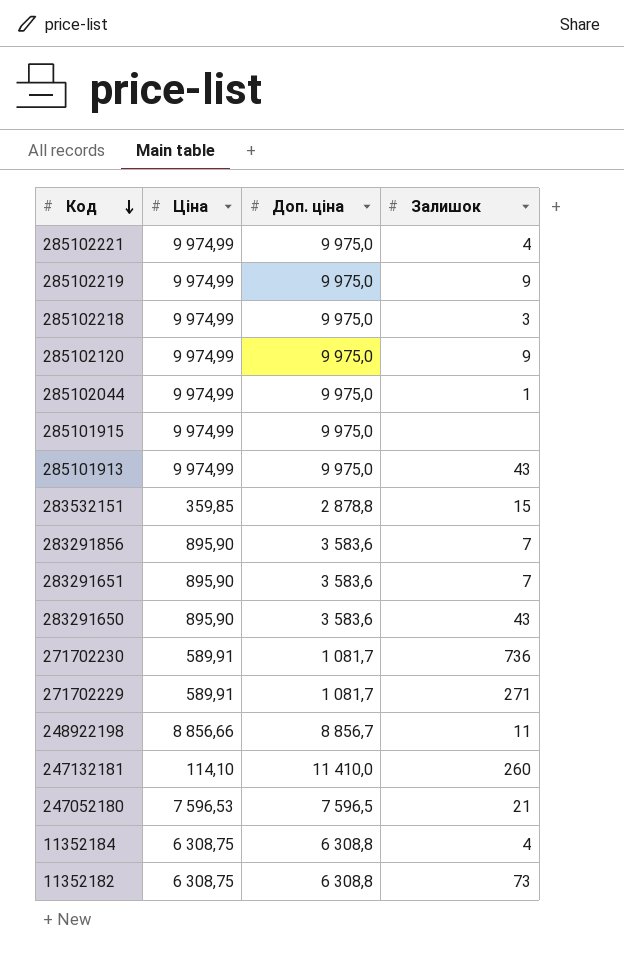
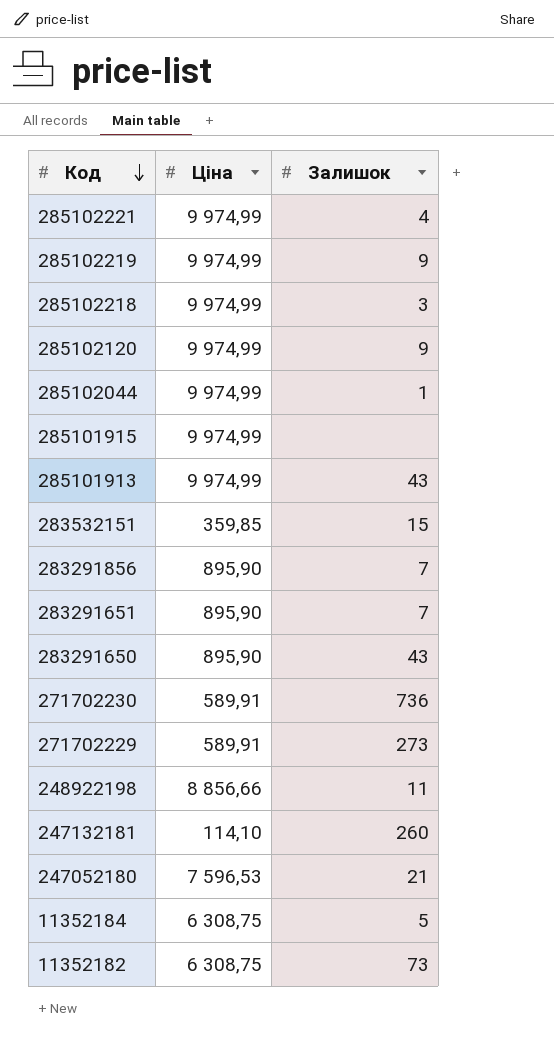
column Доп. ціна | position: 3 -> none
271702229 | Залишок: 271 -> 273
11352184 | Залишок: 4 -> 5

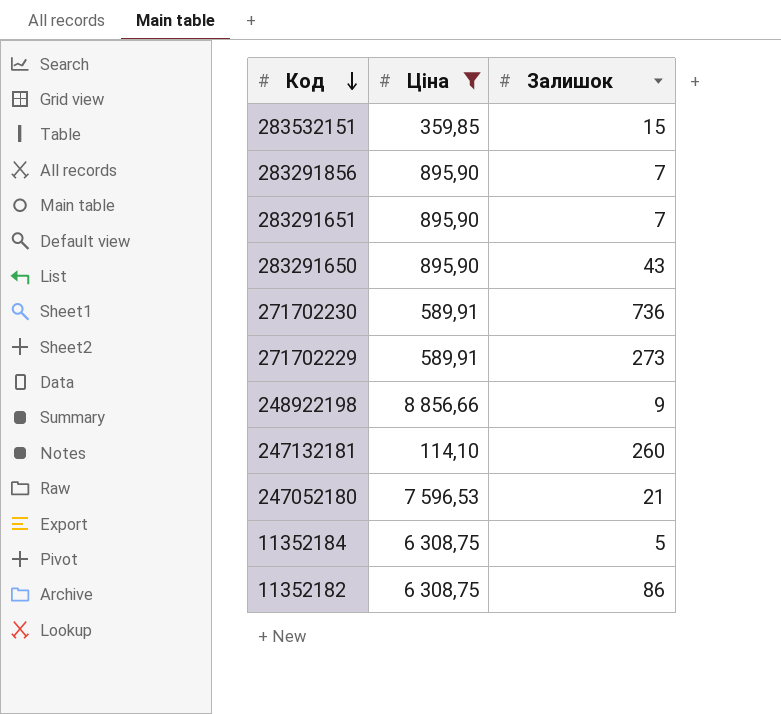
filter: none -> Ціна != 9 974,99
248922198 | Залишок: 11 -> 9
11352182 | Залишок: 73 -> 86

